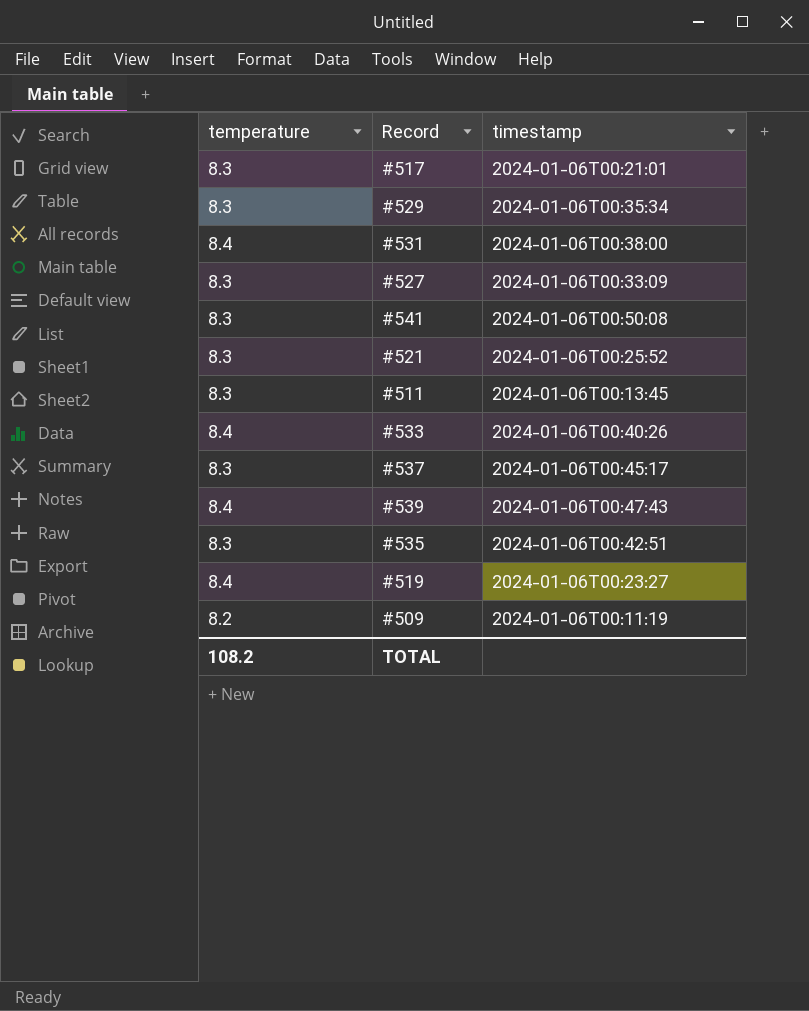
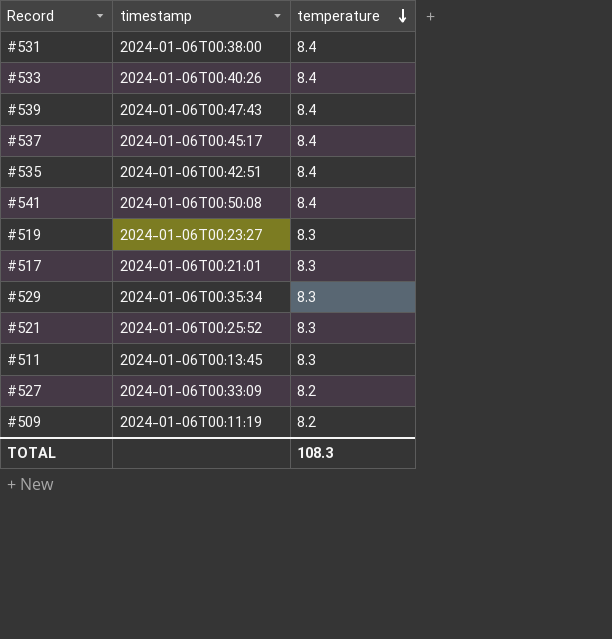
row order: none -> temperature descending
column temperature | position: 1 -> 3
#537 | temperature: 8.3 -> 8.4
#535 | temperature: 8.3 -> 8.4
#541 | temperature: 8.3 -> 8.4
#519 | temperature: 8.4 -> 8.3
#527 | temperature: 8.3 -> 8.2
TOTAL | temperature: 108.2 -> 108.3

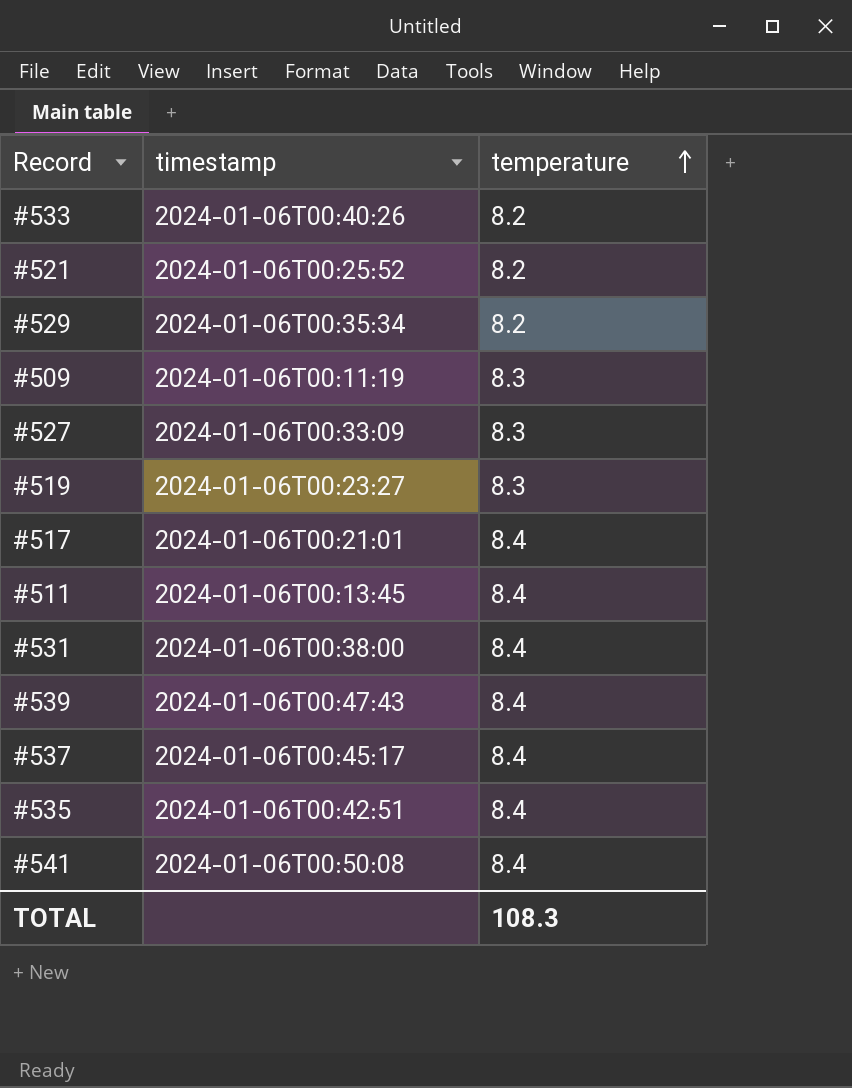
row order: temperature descending -> temperature ascending
#533 | temperature: 8.4 -> 8.2
#521 | temperature: 8.3 -> 8.2
#529 | temperature: 8.3 -> 8.2
#509 | temperature: 8.2 -> 8.3
#527 | temperature: 8.2 -> 8.3
#517 | temperature: 8.3 -> 8.4
#511 | temperature: 8.3 -> 8.4

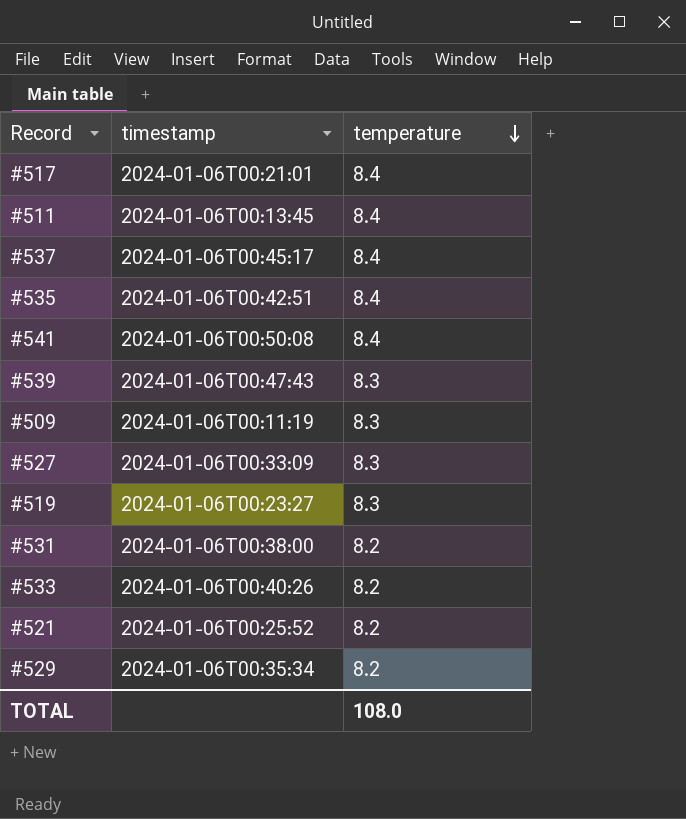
row order: temperature ascending -> temperature descending
#539 | temperature: 8.4 -> 8.3
#531 | temperature: 8.4 -> 8.2
TOTAL | temperature: 108.3 -> 108.0

